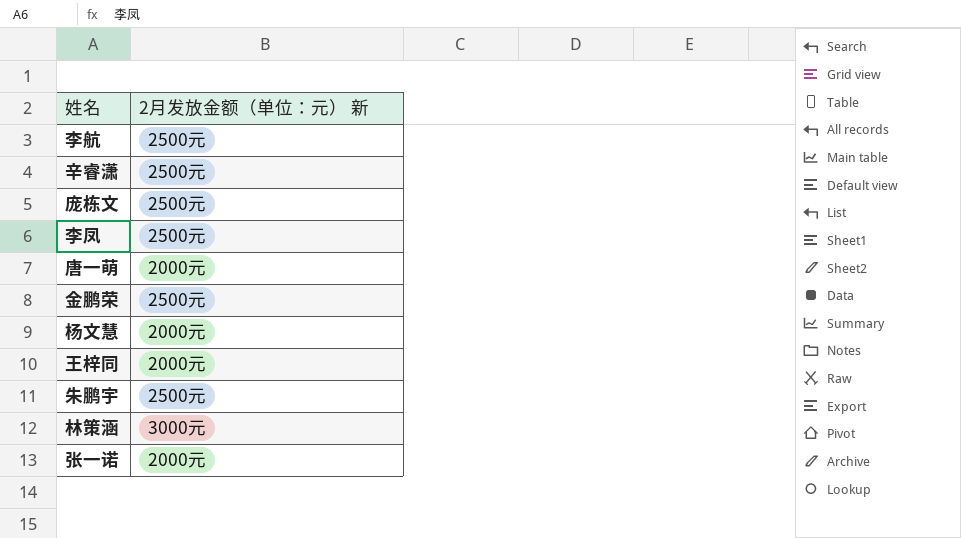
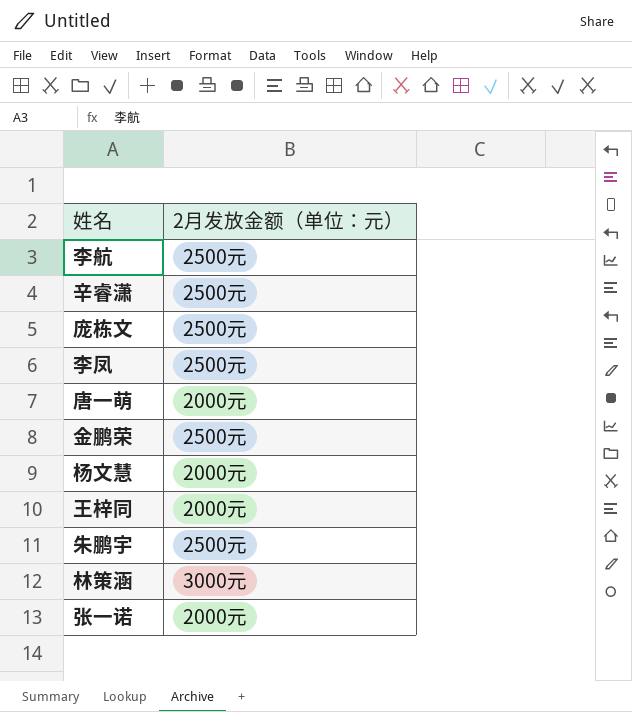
column name: 2月发放金额（单位：元） 新 -> 2月发放金额（单位：元）

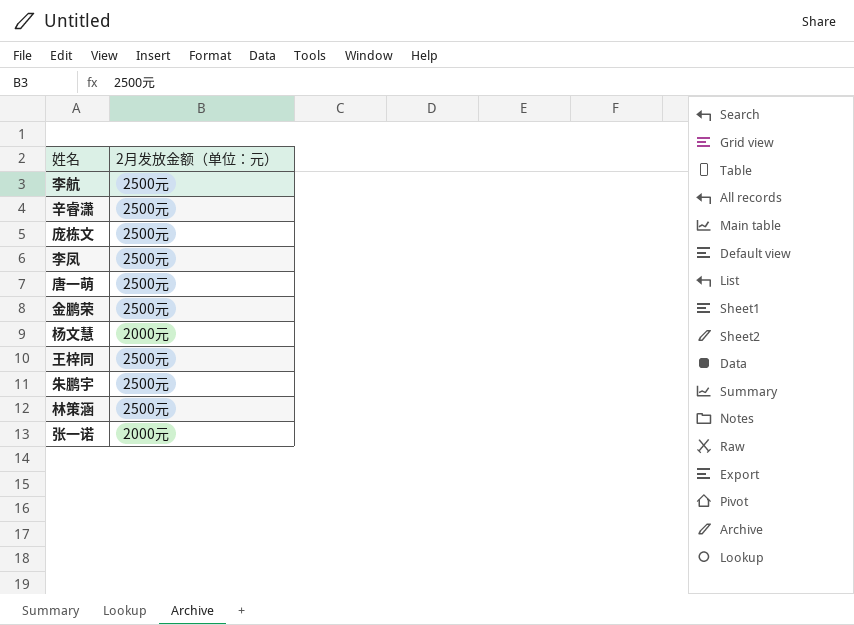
唐一萌 | 2月发放金额（单位：元）: 2000元 -> 2500元
王梓同 | 2月发放金额（单位：元）: 2000元 -> 2500元
林策涵 | 2月发放金额（单位：元）: 3000元 -> 2500元

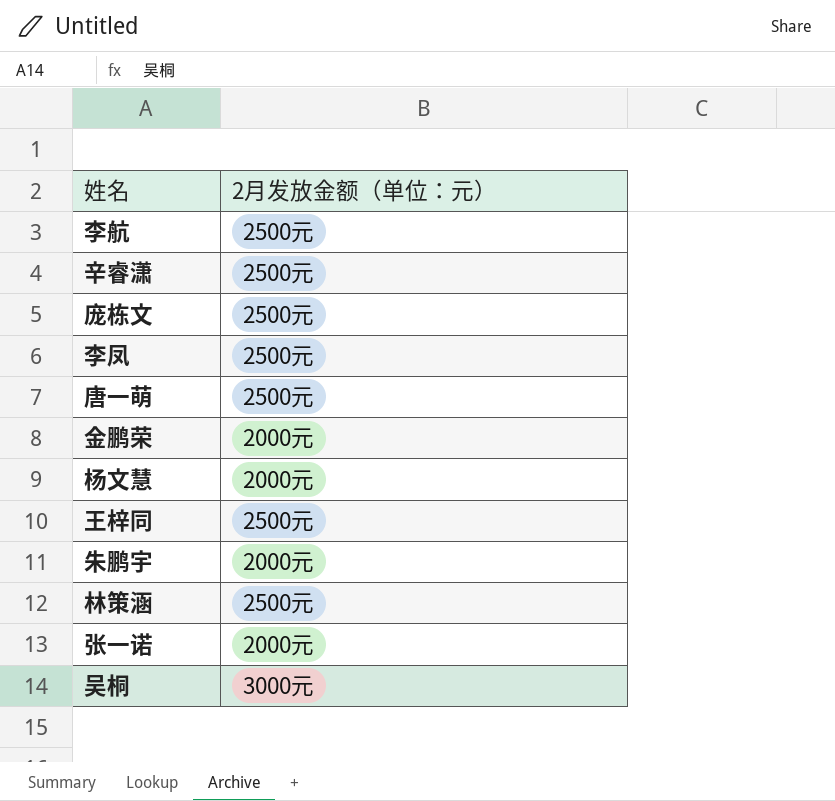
金鹏荣 | 2月发放金额（单位：元）: 2500元 -> 2000元
朱鹏宇 | 2月发放金额（单位：元）: 2500元 -> 2000元
row 吴桐: none -> 3000元

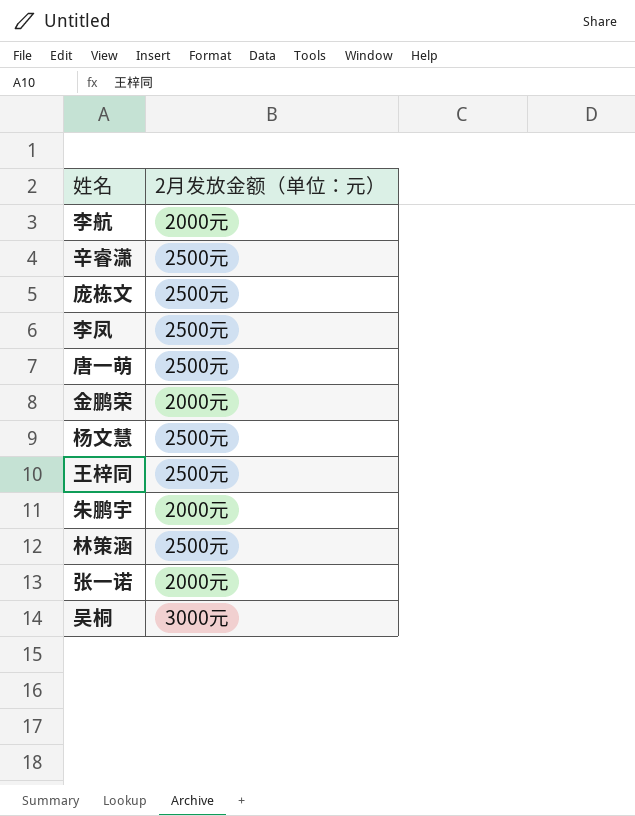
李航 | 2月发放金额（单位：元）: 2500元 -> 2000元
杨文慧 | 2月发放金额（单位：元）: 2000元 -> 2500元

